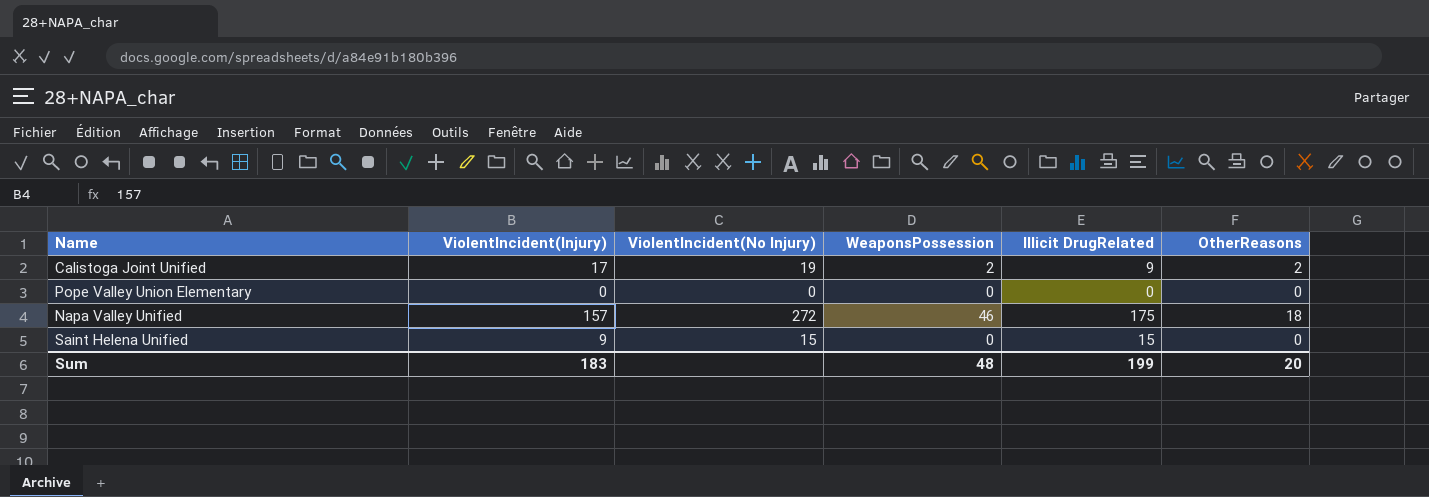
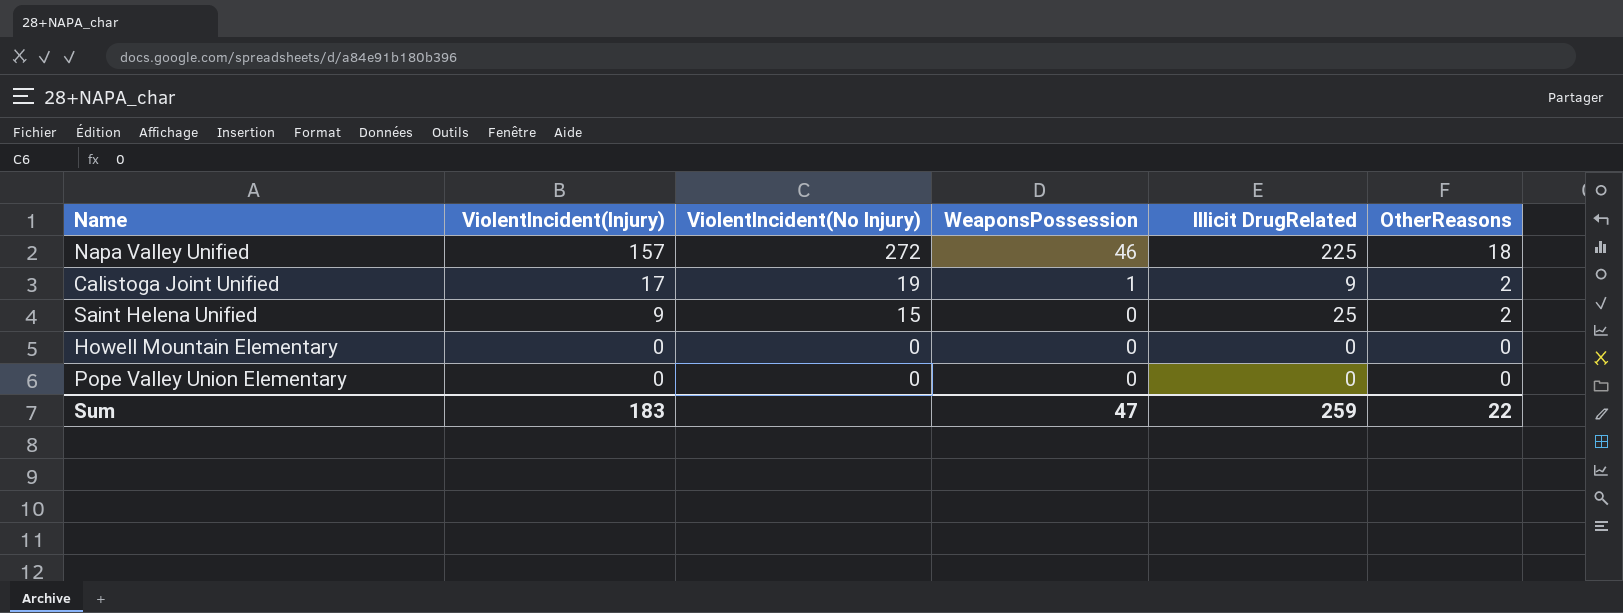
row order: none -> ViolentIncident(Injury) descending
Napa Valley Unified | Illicit DrugRelated: 175 -> 225
Calistoga Joint Unified | WeaponsPossession: 2 -> 1
Saint Helena Unified | Illicit DrugRelated: 15 -> 25
Saint Helena Unified | OtherReasons: 0 -> 2
row Howell Mountain Elementary: none -> 0 | 0 | 0 | 0 | 0
Sum | WeaponsPossession: 48 -> 47
Sum | Illicit DrugRelated: 199 -> 259
Sum | OtherReasons: 20 -> 22

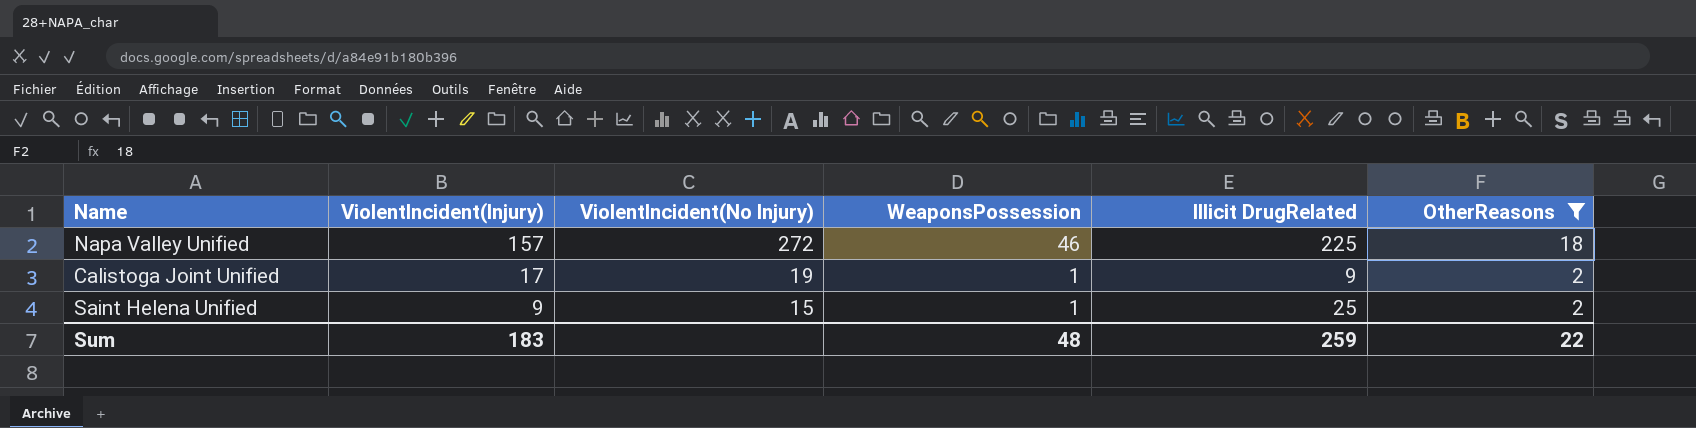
filter: none -> OtherReasons != 0
Saint Helena Unified | WeaponsPossession: 0 -> 1
Sum | WeaponsPossession: 47 -> 48

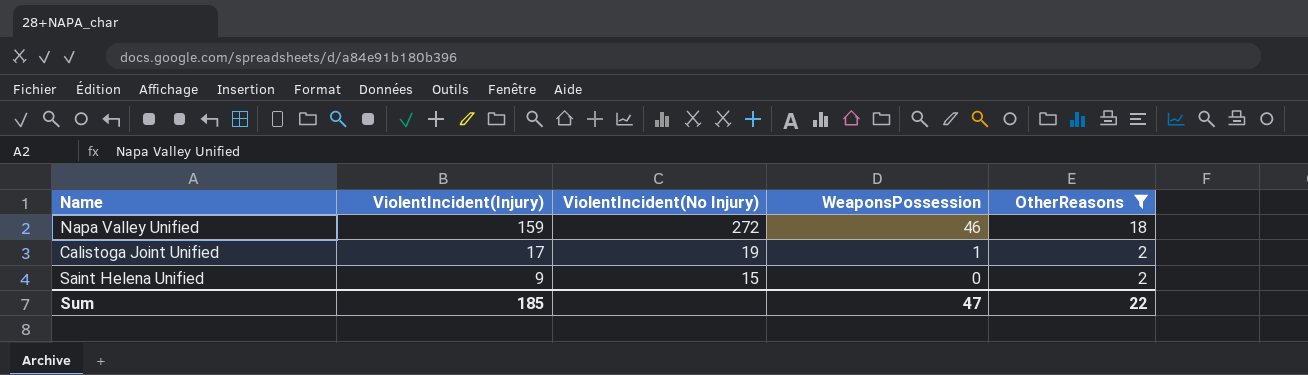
column Illicit DrugRelated | position: 5 -> none
Napa Valley Unified | ViolentIncident(Injury): 157 -> 159
Saint Helena Unified | WeaponsPossession: 1 -> 0
Sum | ViolentIncident(Injury): 183 -> 185
Sum | WeaponsPossession: 48 -> 47

